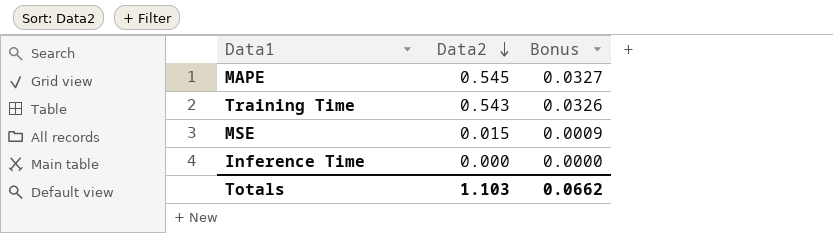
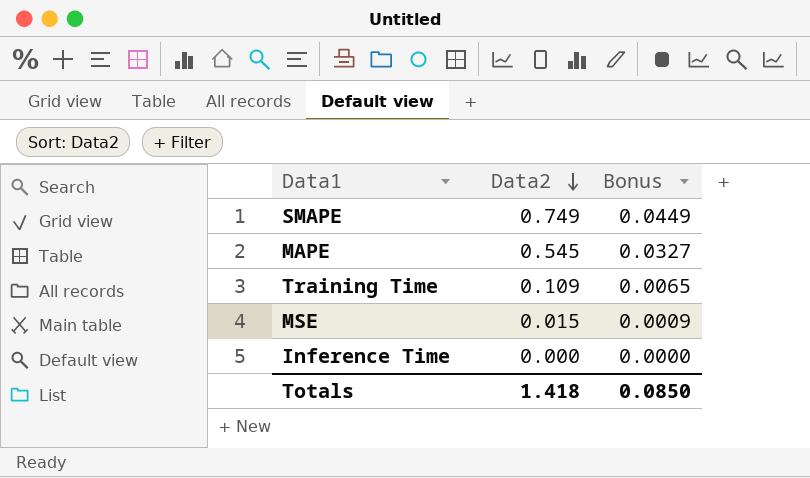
row SMAPE: none -> 0.749 | 0.0449
Training Time | Data2: 0.543 -> 0.109
Training Time | Bonus: 0.0326 -> 0.0065
Totals | Data2: 1.103 -> 1.418
Totals | Bonus: 0.0662 -> 0.0850

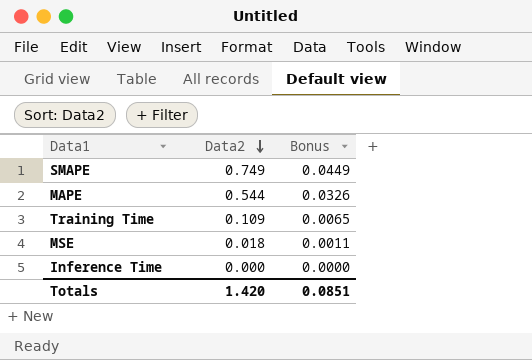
MAPE | Data2: 0.545 -> 0.544
MAPE | Bonus: 0.0327 -> 0.0326
MSE | Data2: 0.015 -> 0.018
MSE | Bonus: 0.0009 -> 0.0011
Totals | Data2: 1.418 -> 1.420
Totals | Bonus: 0.0850 -> 0.0851

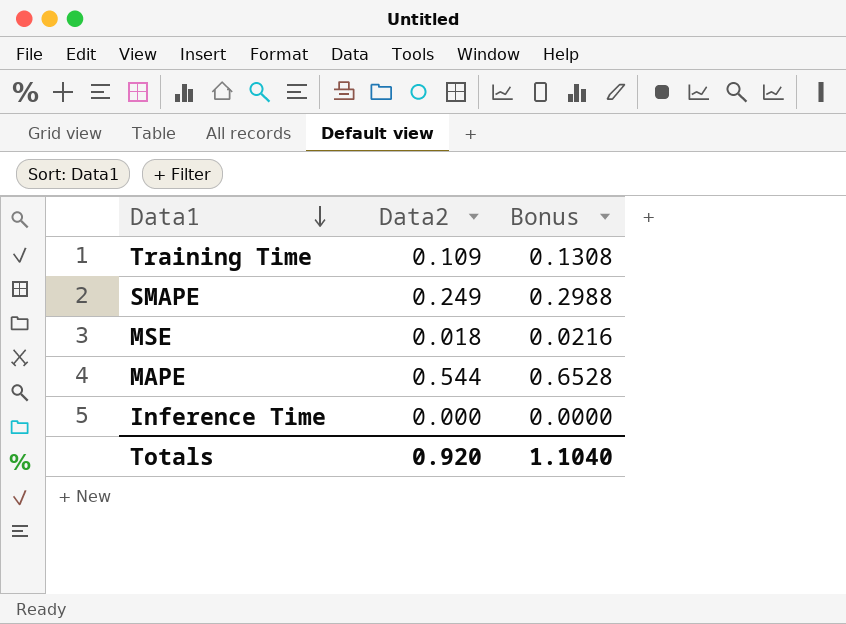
row order: Data2 descending -> Data1 descending
column Bonus | formula: [Data2] * 0.06 -> [Data2] * 1.2
SMAPE | Data2: 0.749 -> 0.249
Totals | Data2: 1.420 -> 0.920
Totals | Bonus: 0.0851 -> 1.1040

